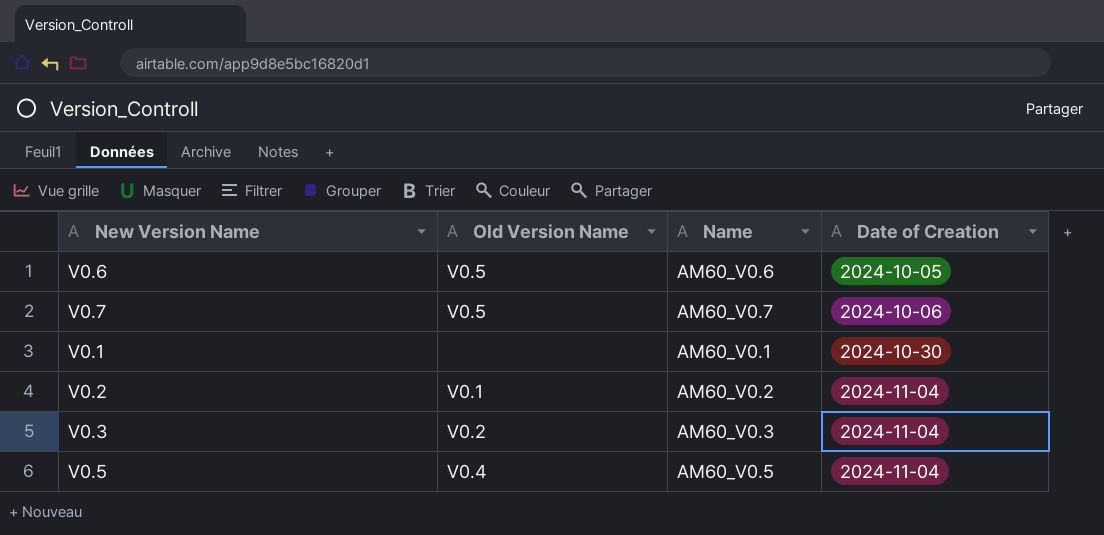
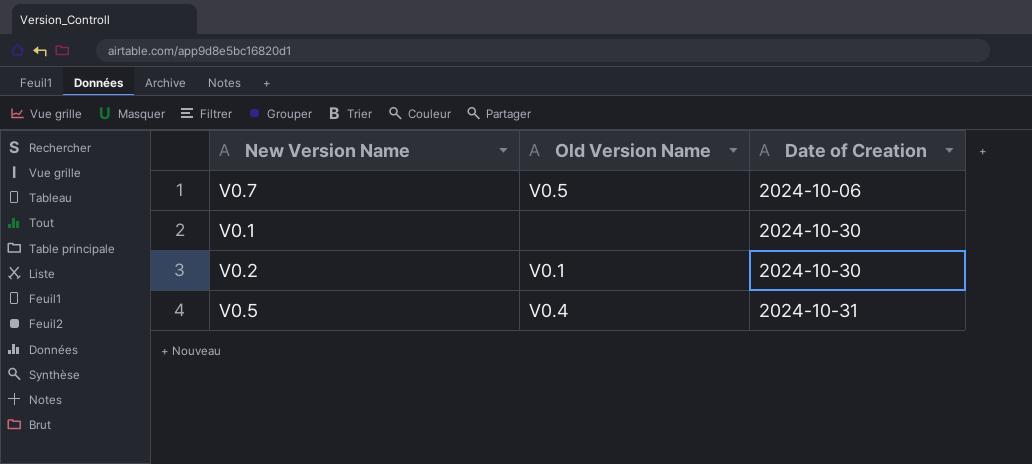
column Name | position: 3 -> none
row V0.6: V0.5 | AM60_V0.6 | 2024-10-05 -> none
row V0.3: V0.2 | AM60_V0.3 | 2024-11-04 -> none
V0.2 | Date of Creation: 2024-11-04 -> 2024-10-30
V0.5 | Date of Creation: 2024-11-04 -> 2024-10-31

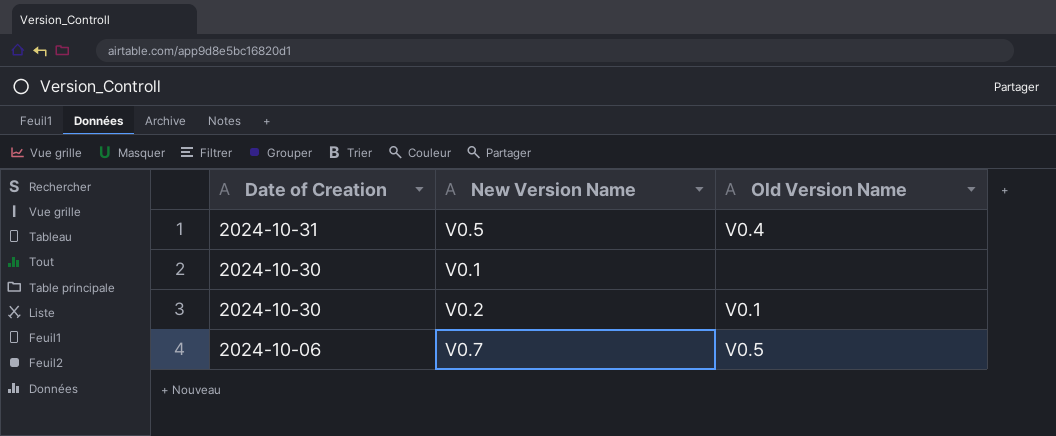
row order: Date of Creation ascending -> Date of Creation descending
column Date of Creation | position: 3 -> 1

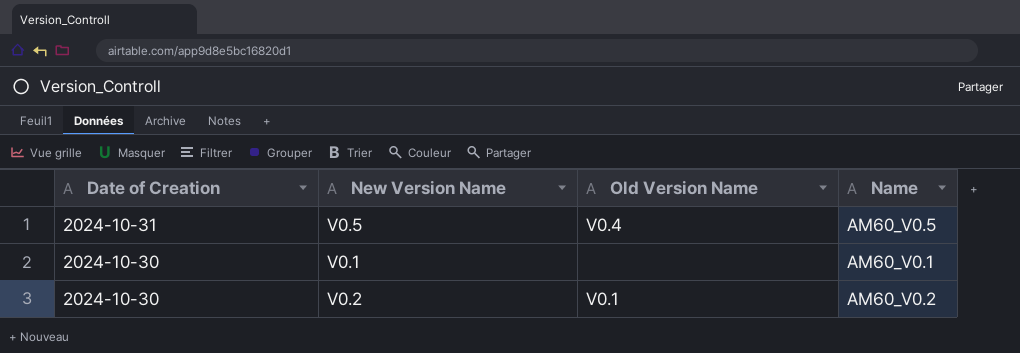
column Name | position: none -> 4
row V0.7: 2024-10-06 | V0.5 -> none

